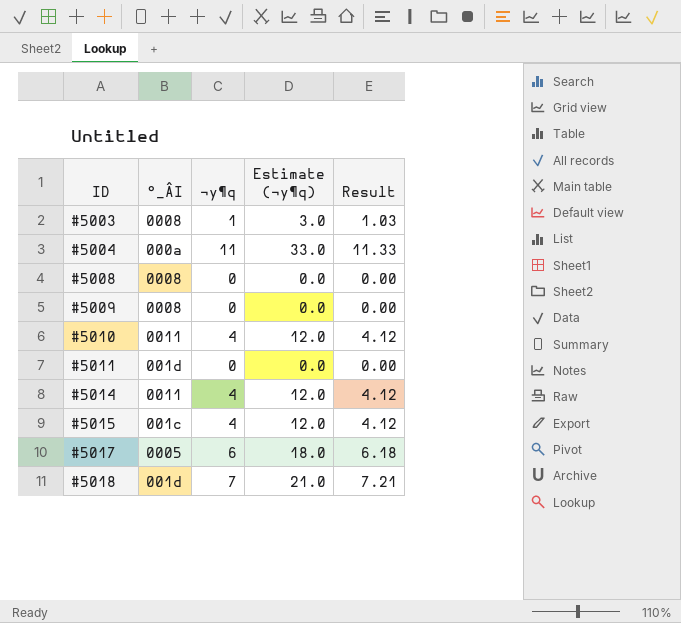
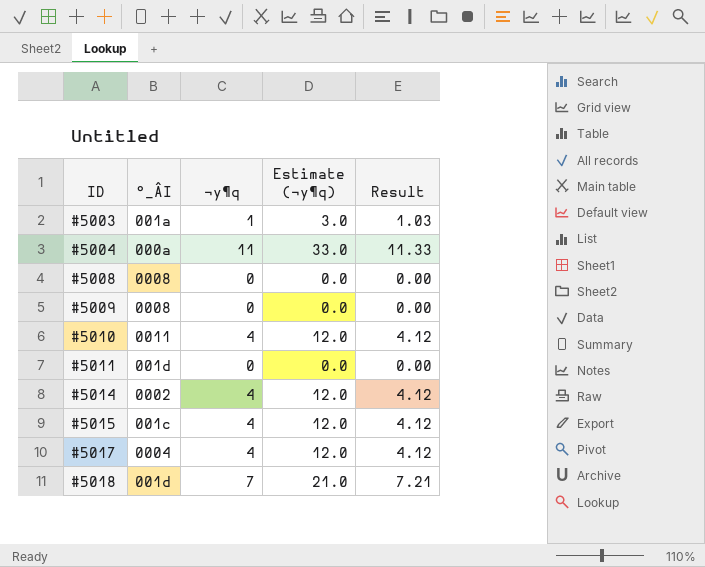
#5003 | °_ÂI: 0008 -> 001a
#5014 | °_ÂI: 0011 -> 0002
#5017 | °_ÂI: 0005 -> 0004
#5017 | ¬y¶q: 6 -> 4
#5017 | Estimate (¬y¶q): 18.0 -> 12.0
#5017 | Result: 6.18 -> 4.12

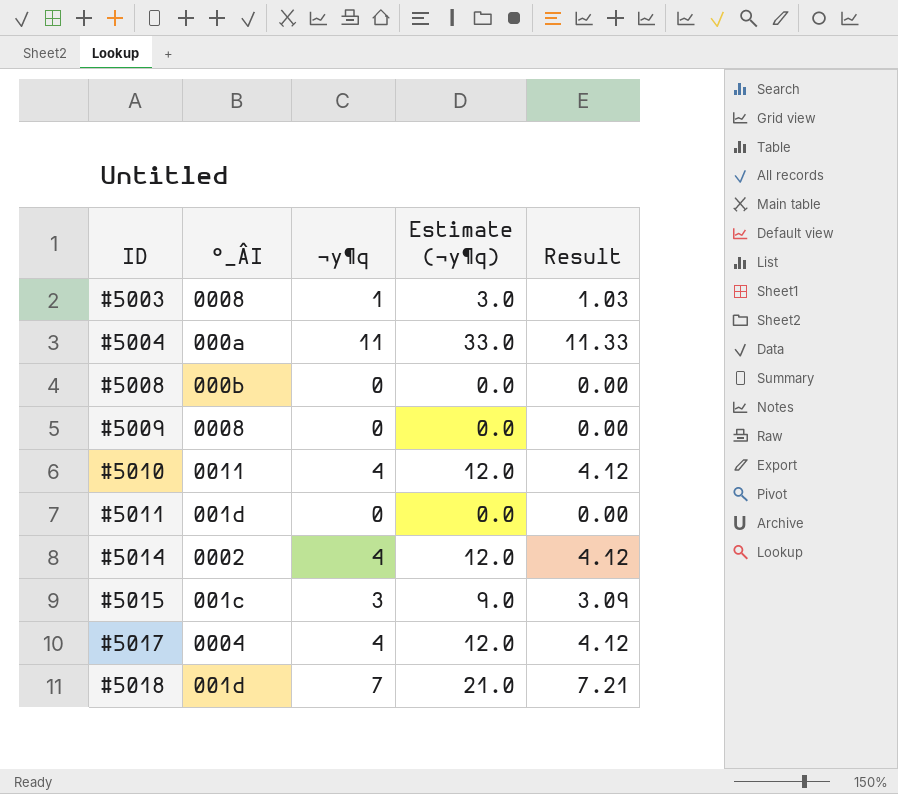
#5003 | °_ÂI: 001a -> 0008
#5008 | °_ÂI: 0008 -> 000b
#5015 | ¬y¶q: 4 -> 3
#5015 | Estimate (¬y¶q): 12.0 -> 9.0
#5015 | Result: 4.12 -> 3.09

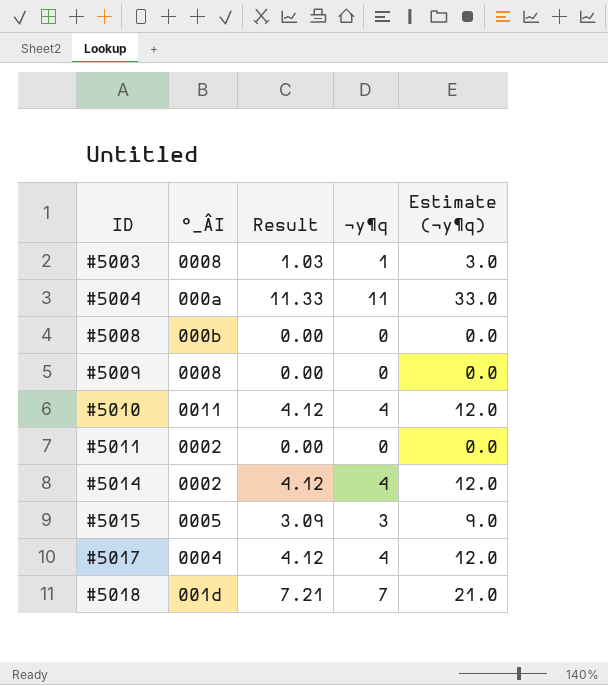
column Result | position: 5 -> 3
#5011 | °_ÂI: 001d -> 0002
#5015 | °_ÂI: 001c -> 0005

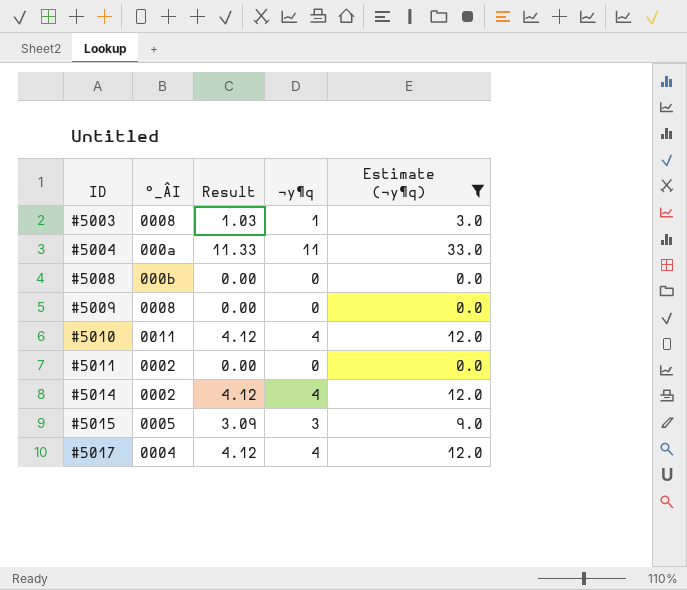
filter: none -> Estimate (¬y¶q) != 21.0

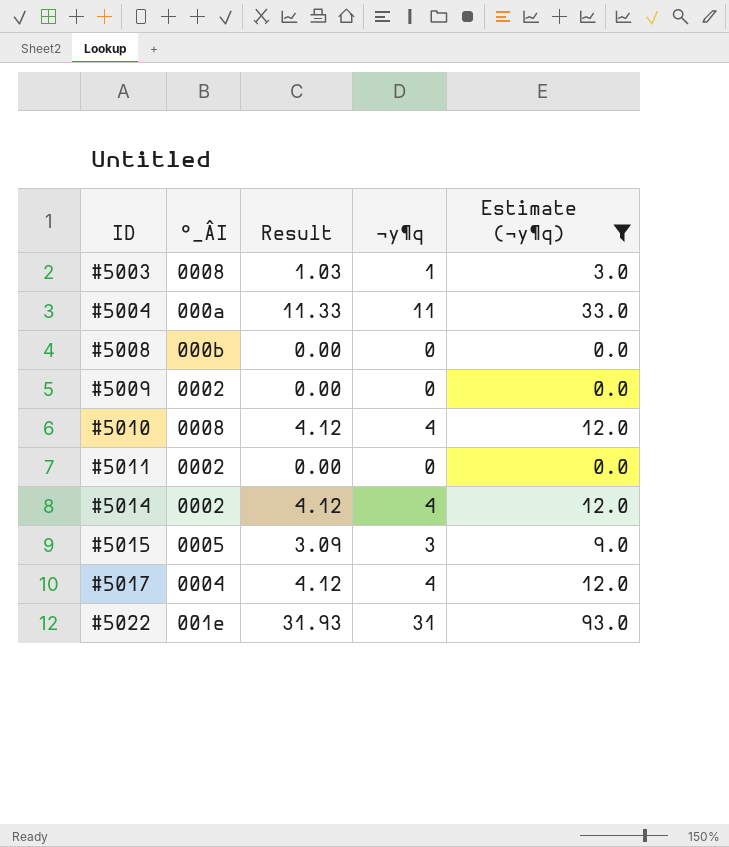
#5009 | °_ÂI: 0008 -> 0002
#5010 | °_ÂI: 0011 -> 0008
row #5022: none -> 001e | 31.93 | 31 | 93.0

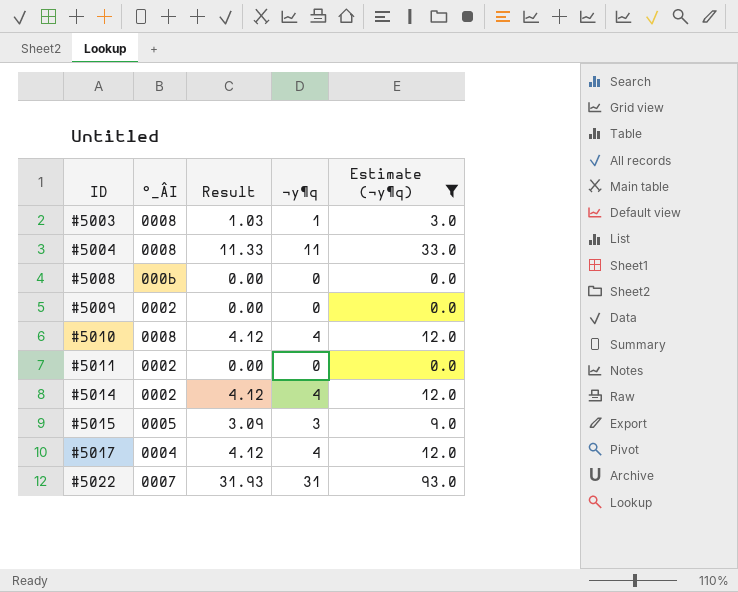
#5004 | °_ÂI: 000a -> 0008
#5022 | °_ÂI: 001e -> 0007

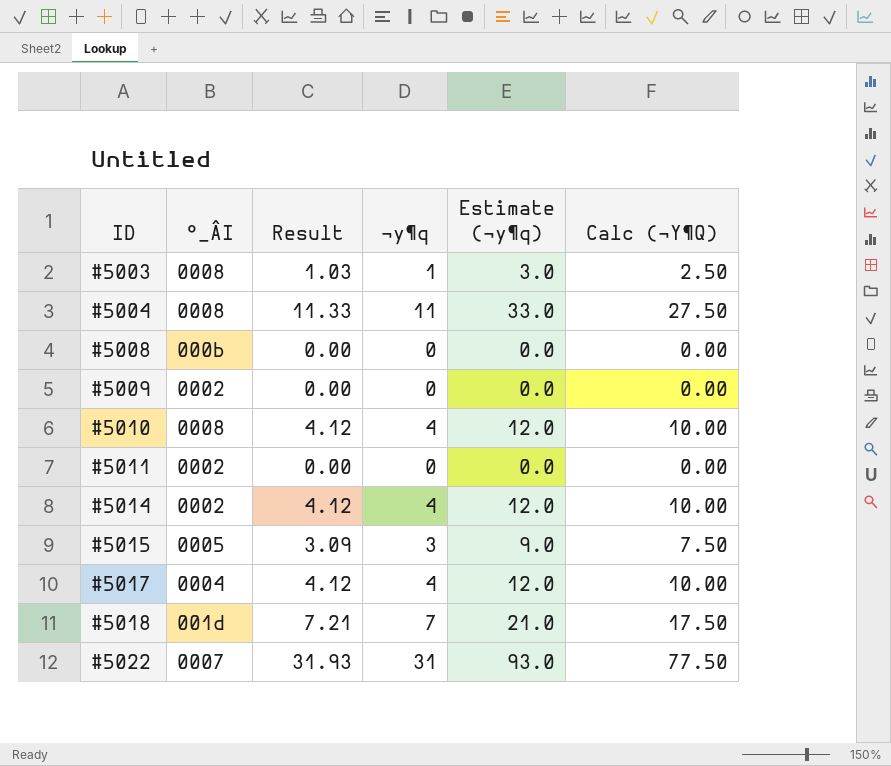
filter: Estimate (¬y¶q) != 21.0 -> none
column Calc (¬Y¶Q) | formula: none -> [¬y¶q] * 2.5

